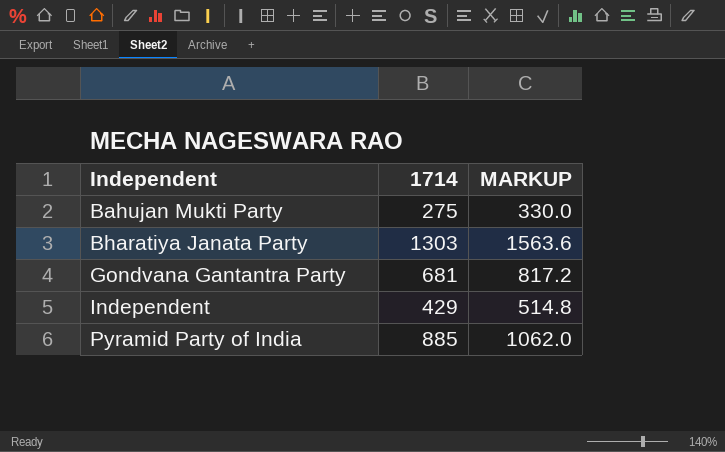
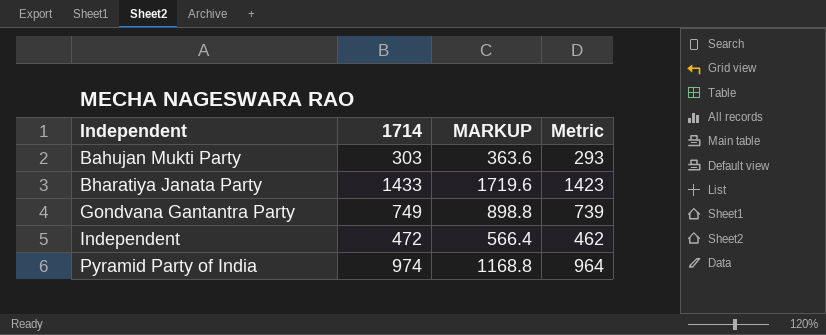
column Metric | formula: none -> [1714] - 10
Bahujan Mukti Party | 1714: 275 -> 303
Bahujan Mukti Party | MARKUP: 330.0 -> 363.6
Bharatiya Janata Party | 1714: 1303 -> 1433
Bharatiya Janata Party | MARKUP: 1563.6 -> 1719.6
Gondvana Gantantra Party | 1714: 681 -> 749
Gondvana Gantantra Party | MARKUP: 817.2 -> 898.8
Independent | 1714: 429 -> 472
Independent | MARKUP: 514.8 -> 566.4
Pyramid Party of India | 1714: 885 -> 974
Pyramid Party of India | MARKUP: 1062.0 -> 1168.8

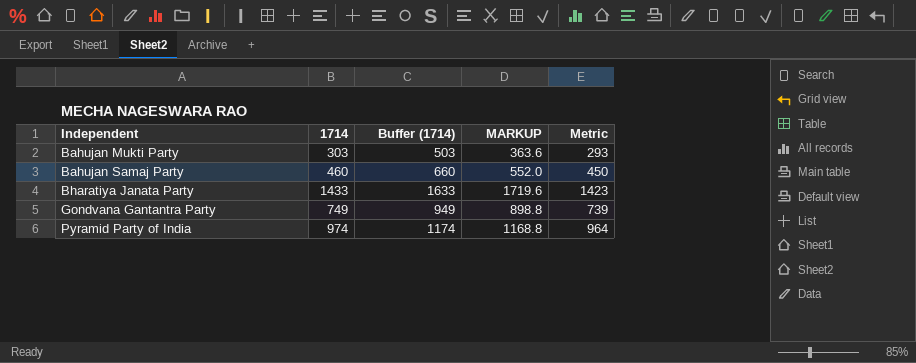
column Buffer (1714) | formula: none -> [1714] + 200
row Independent: 472 | 566.4 | 462 -> none
row Bahujan Samaj Party: none -> 460 | 660 | 552.0 | 450

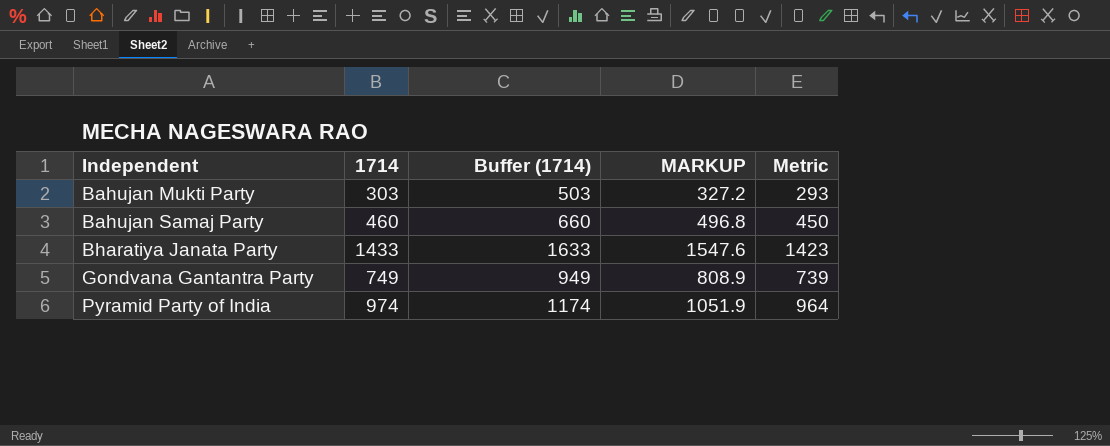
column MARKUP | formula: [1714] * 1.2 -> [1714] * 1.08

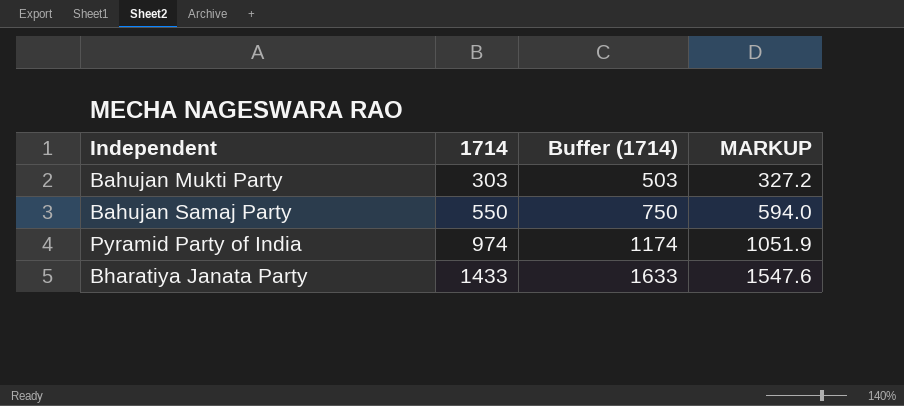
row order: Independent ascending -> 1714 ascending
column Metric | formula: [1714] - 10 -> none
row Gondvana Gantantra Party: 749 | 949 | 808.9 | 739 -> none
Bahujan Samaj Party | 1714: 460 -> 550
Bahujan Samaj Party | Buffer (1714): 660 -> 750
Bahujan Samaj Party | MARKUP: 496.8 -> 594.0

